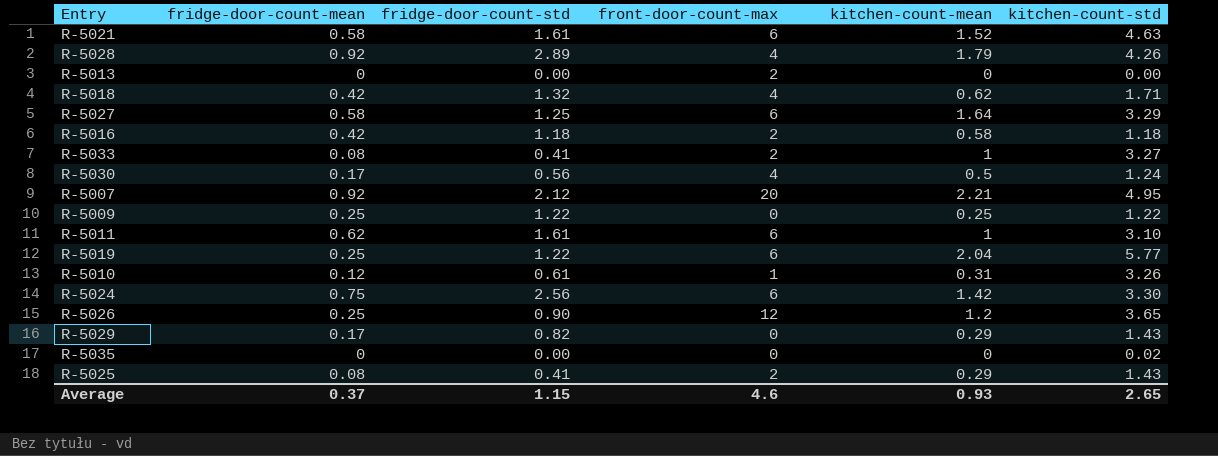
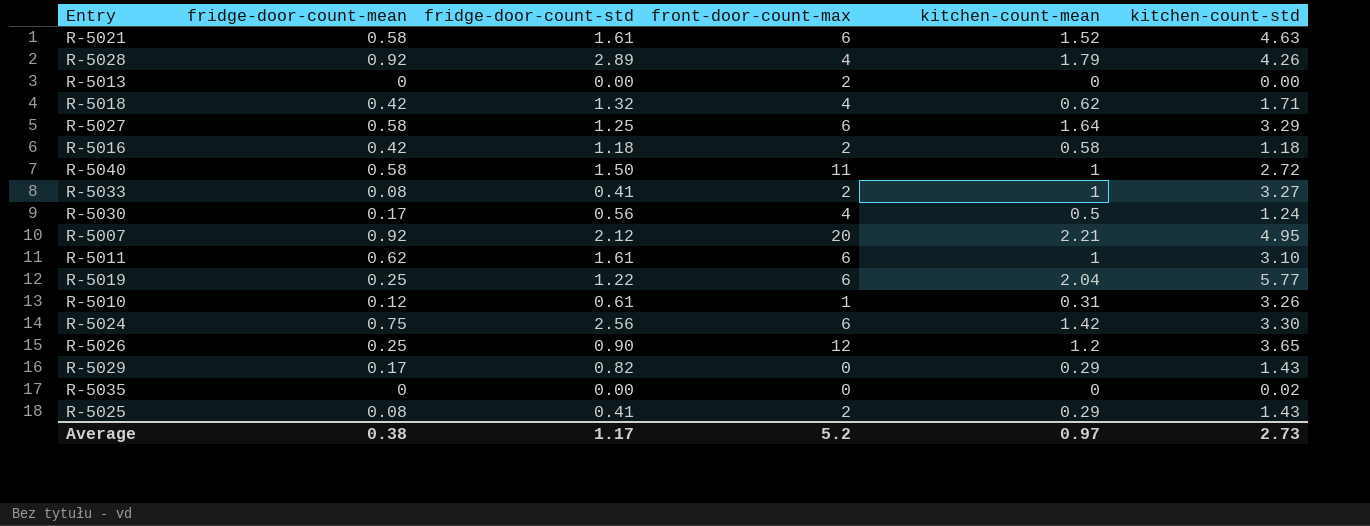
row R-5009: 0.25 | 1.22 | 0 | 0.25 | 1.22 -> none
row R-5040: none -> 0.58 | 1.50 | 11 | 1 | 2.72
Average | fridge-door-count-mean: 0.37 -> 0.38
Average | fridge-door-count-std: 1.15 -> 1.17
Average | front-door-count-max: 4.6 -> 5.2
Average | kitchen-count-mean: 0.93 -> 0.97
Average | kitchen-count-std: 2.65 -> 2.73

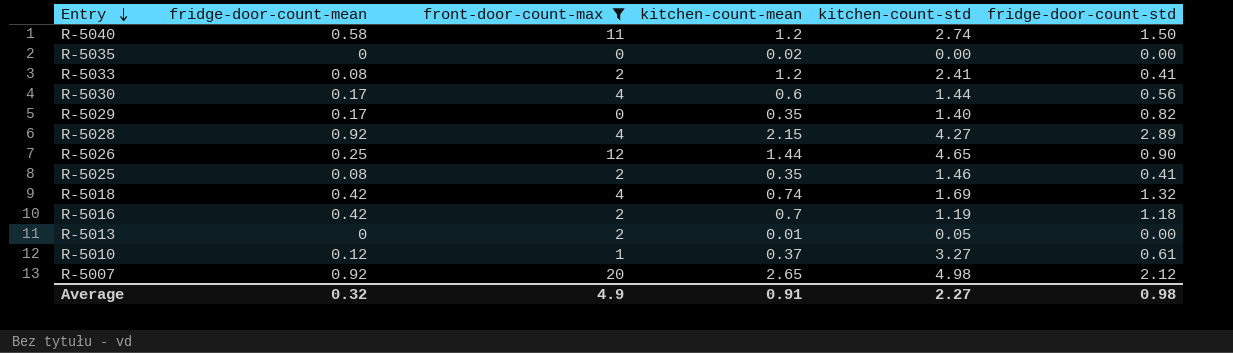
filter: none -> front-door-count-max != 6
row order: none -> Entry descending
column fridge-door-count-std | position: 3 -> 6
R-5040 | kitchen-count-mean: 1 -> 1.2
R-5040 | kitchen-count-std: 2.72 -> 2.74
R-5035 | kitchen-count-mean: 0 -> 0.02
R-5035 | kitchen-count-std: 0.02 -> 0.00
R-5033 | kitchen-count-mean: 1 -> 1.2
R-5033 | kitchen-count-std: 3.27 -> 2.41
R-5030 | kitchen-count-mean: 0.5 -> 0.6
R-5030 | kitchen-count-std: 1.24 -> 1.44
R-5029 | kitchen-count-mean: 0.29 -> 0.35
R-5029 | kitchen-count-std: 1.43 -> 1.40
R-5028 | kitchen-count-mean: 1.79 -> 2.15
R-5028 | kitchen-count-std: 4.26 -> 4.27
R-5026 | kitchen-count-mean: 1.2 -> 1.44
R-5026 | kitchen-count-std: 3.65 -> 4.65
R-5025 | kitchen-count-mean: 0.29 -> 0.35
R-5025 | kitchen-count-std: 1.43 -> 1.46
R-5018 | kitchen-count-mean: 0.62 -> 0.74
R-5018 | kitchen-count-std: 1.71 -> 1.69
R-5016 | kitchen-count-mean: 0.58 -> 0.7
R-5016 | kitchen-count-std: 1.18 -> 1.19
R-5013 | kitchen-count-mean: 0 -> 0.01
R-5013 | kitchen-count-std: 0.00 -> 0.05
R-5010 | kitchen-count-mean: 0.31 -> 0.37
R-5010 | kitchen-count-std: 3.26 -> 3.27
R-5007 | kitchen-count-mean: 2.21 -> 2.65
R-5007 | kitchen-count-std: 4.95 -> 4.98
Average | fridge-door-count-mean: 0.38 -> 0.32
Average | front-door-count-max: 5.2 -> 4.9
Average | kitchen-count-mean: 0.97 -> 0.91
Average | kitchen-count-std: 2.73 -> 2.27
Average | fridge-door-count-std: 1.17 -> 0.98

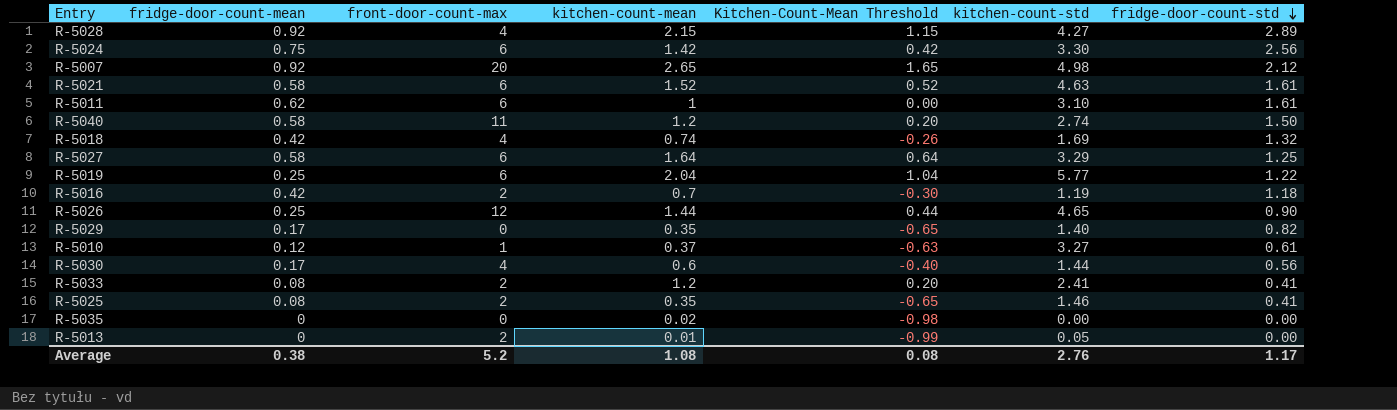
filter: front-door-count-max != 6 -> none
row order: Entry descending -> fridge-door-count-std descending
column Kitchen-Count-Mean Threshold | formula: none -> [kitchen-count-mean] - 1
Average | fridge-door-count-mean: 0.32 -> 0.38
Average | front-door-count-max: 4.9 -> 5.2
Average | kitchen-count-mean: 0.91 -> 1.08
Average | kitchen-count-std: 2.27 -> 2.76
Average | fridge-door-count-std: 0.98 -> 1.17

